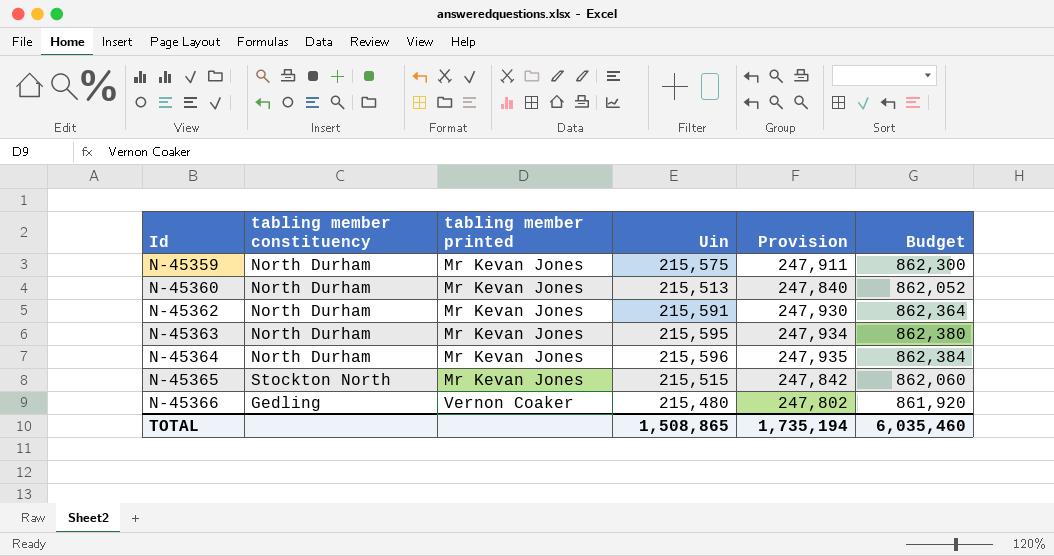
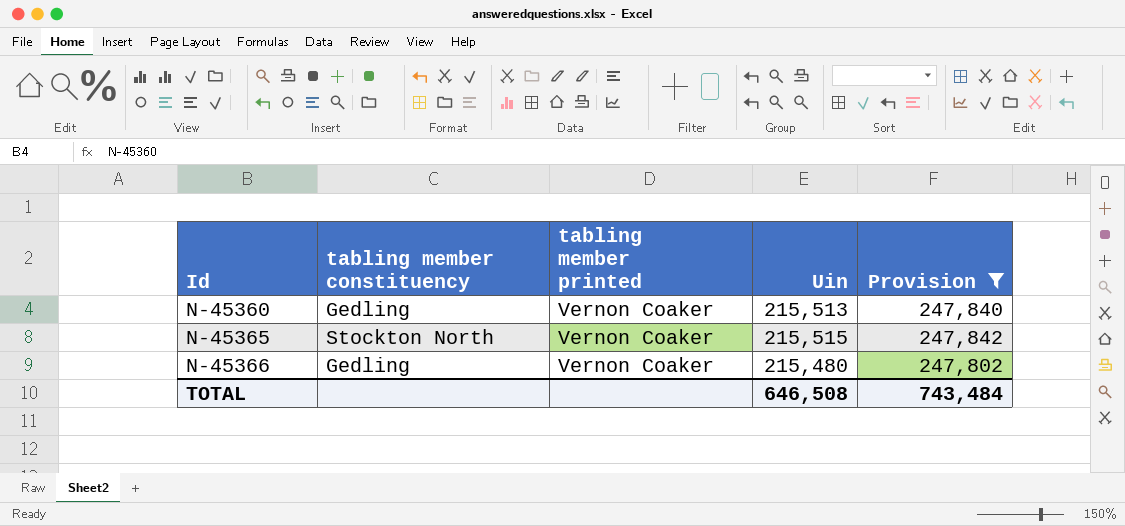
filter: none -> Provision <= 247,842
column Budget | formula: [Uin] * 4 -> none
N-45360 | tabling member constituency: North Durham -> Gedling
N-45360 | tabling member printed: Mr Kevan Jones -> Vernon Coaker
N-45365 | tabling member printed: Mr Kevan Jones -> Vernon Coaker
TOTAL | Uin: 1,508,865 -> 646,508
TOTAL | Provision: 1,735,194 -> 743,484

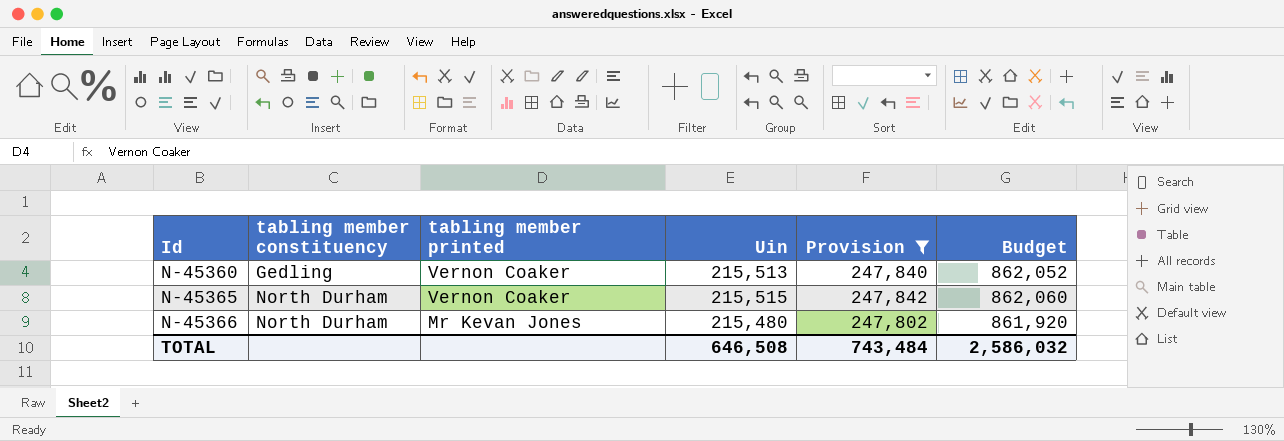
column Budget | formula: none -> [Uin] * 4
N-45365 | tabling member constituency: Stockton North -> North Durham
N-45366 | tabling member constituency: Gedling -> North Durham
N-45366 | tabling member printed: Vernon Coaker -> Mr Kevan Jones

